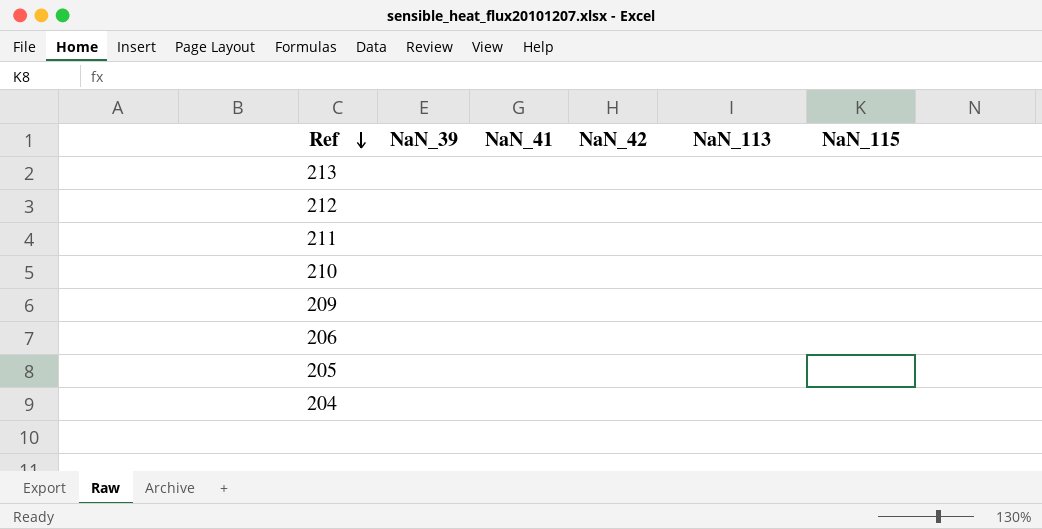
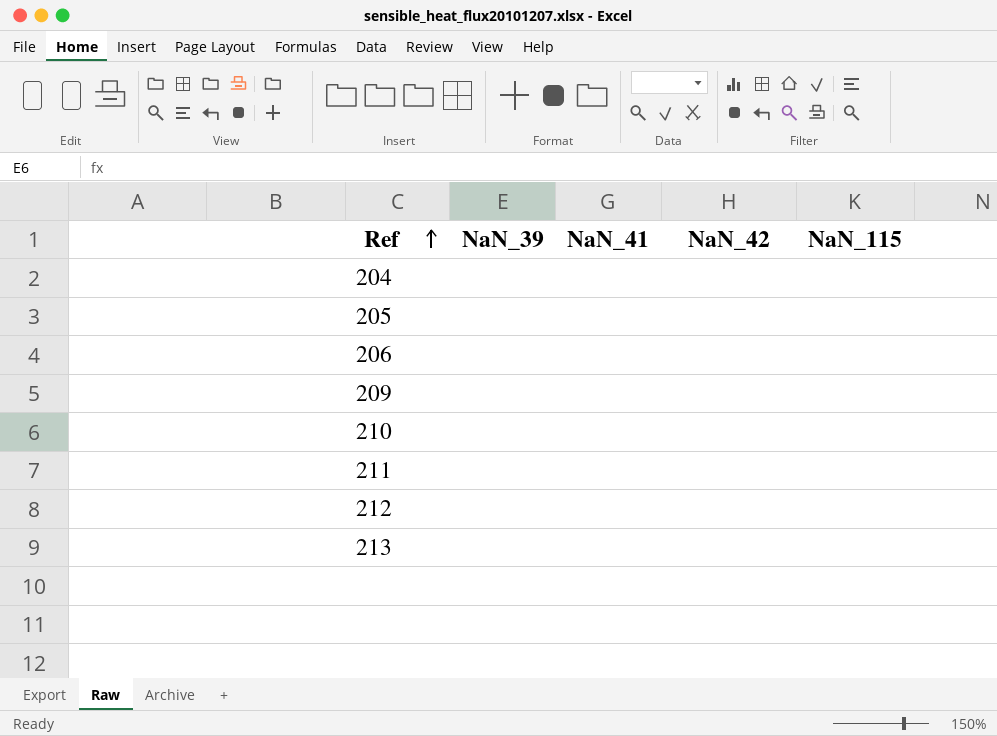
row order: Ref descending -> Ref ascending
column NaN_113 | position: 5 -> none

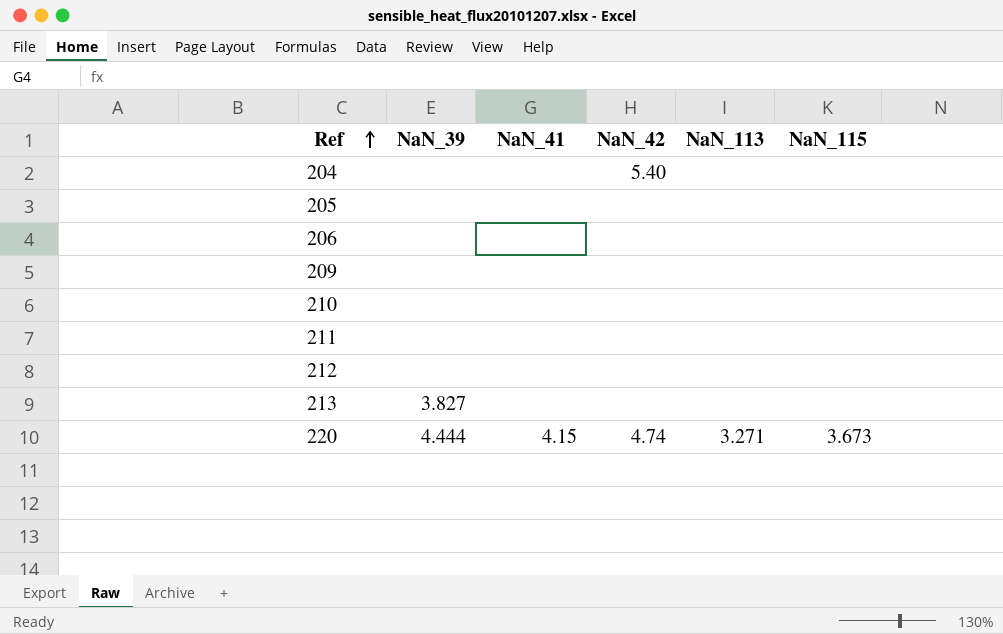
column NaN_113 | position: none -> 5
204 | NaN_42: none -> 5.40
213 | NaN_39: none -> 3.827
row 220: none -> 4.444 | 4.15 | 4.74 | 3.271 | 3.673

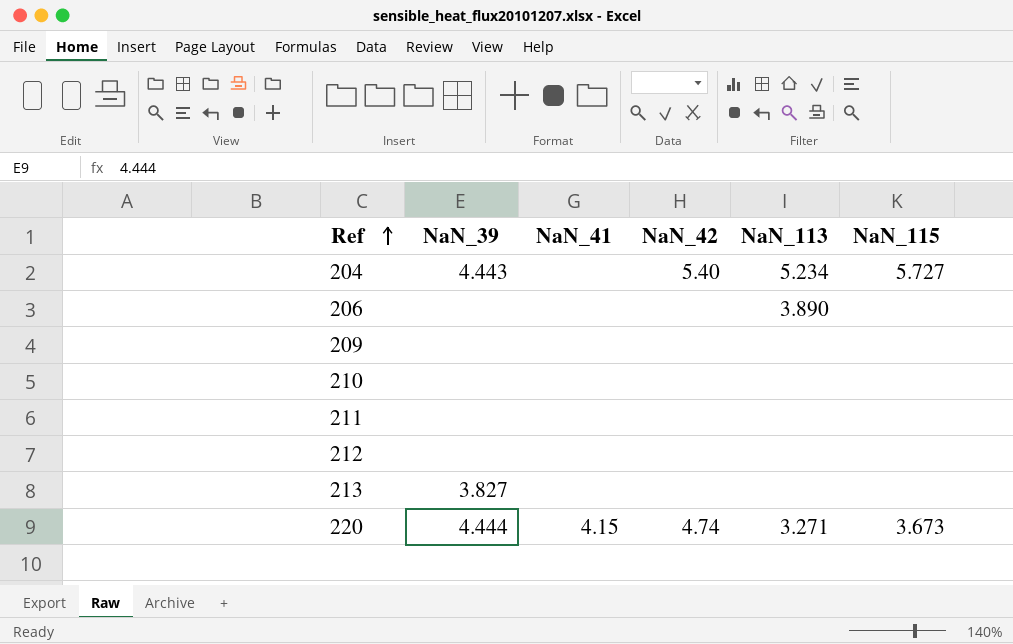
row 205: none | none | none | none | none -> none
204 | NaN_39: none -> 4.443
204 | NaN_113: none -> 5.234
204 | NaN_115: none -> 5.727
206 | NaN_113: none -> 3.890

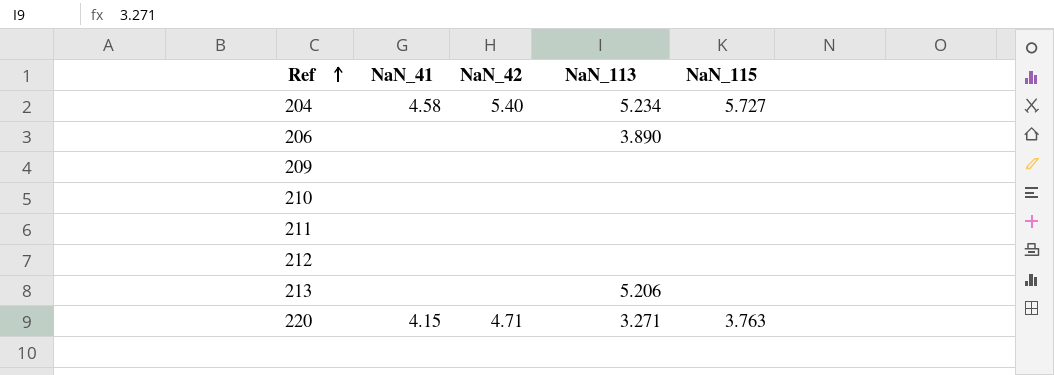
column NaN_39 | position: 2 -> none
204 | NaN_41: none -> 4.58
213 | NaN_113: none -> 5.206
220 | NaN_42: 4.74 -> 4.71
220 | NaN_115: 3.673 -> 3.763

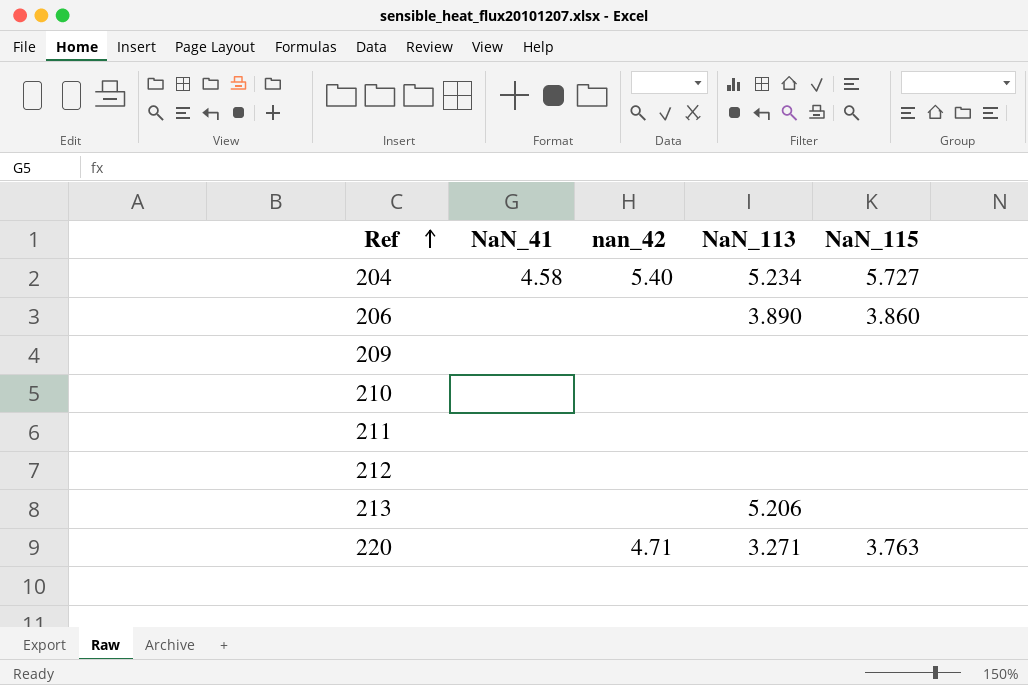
column name: NaN_42 -> nan_42
206 | NaN_115: none -> 3.860
220 | NaN_41: 4.15 -> none

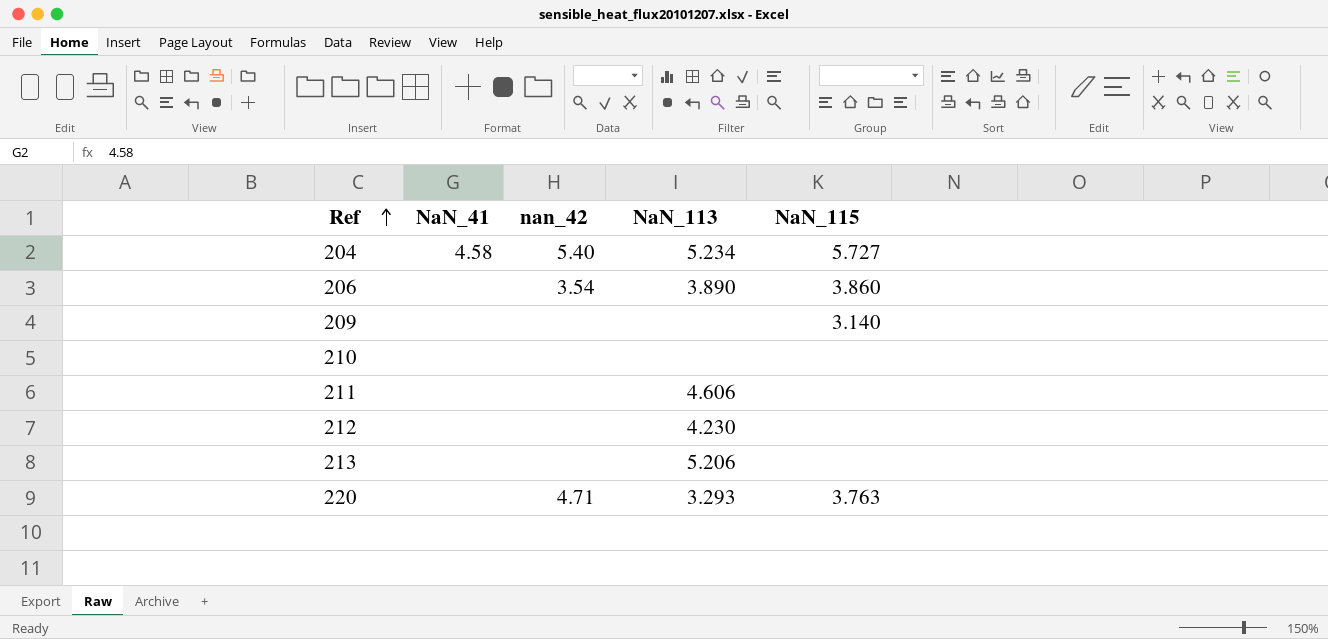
206 | nan_42: none -> 3.54
209 | NaN_115: none -> 3.140
211 | NaN_113: none -> 4.606
212 | NaN_113: none -> 4.230
220 | NaN_113: 3.271 -> 3.293

